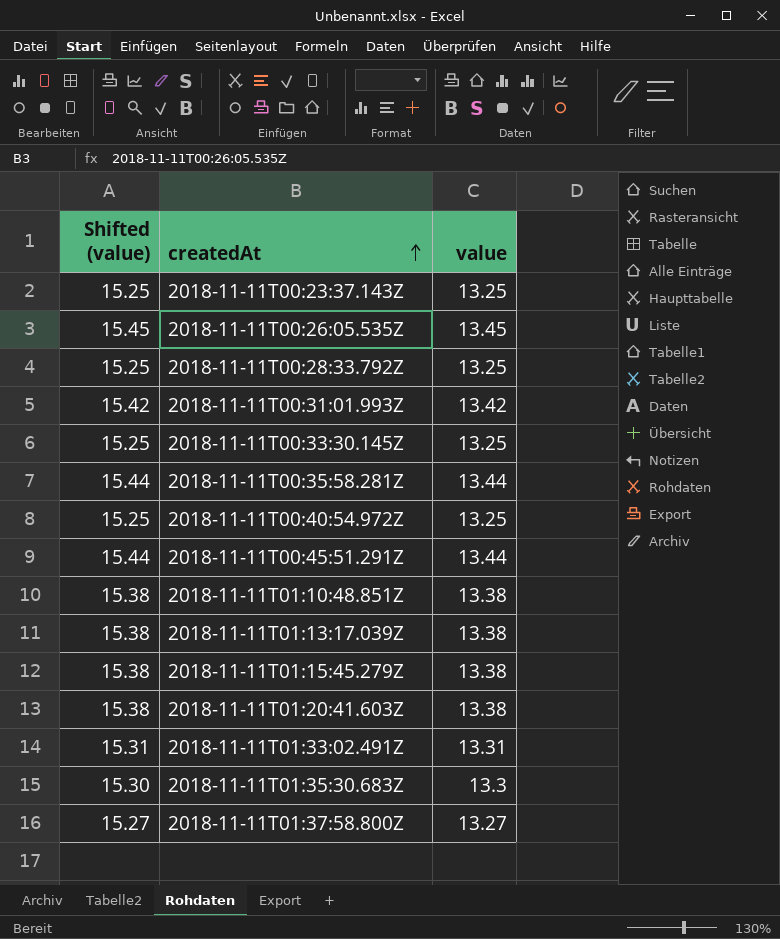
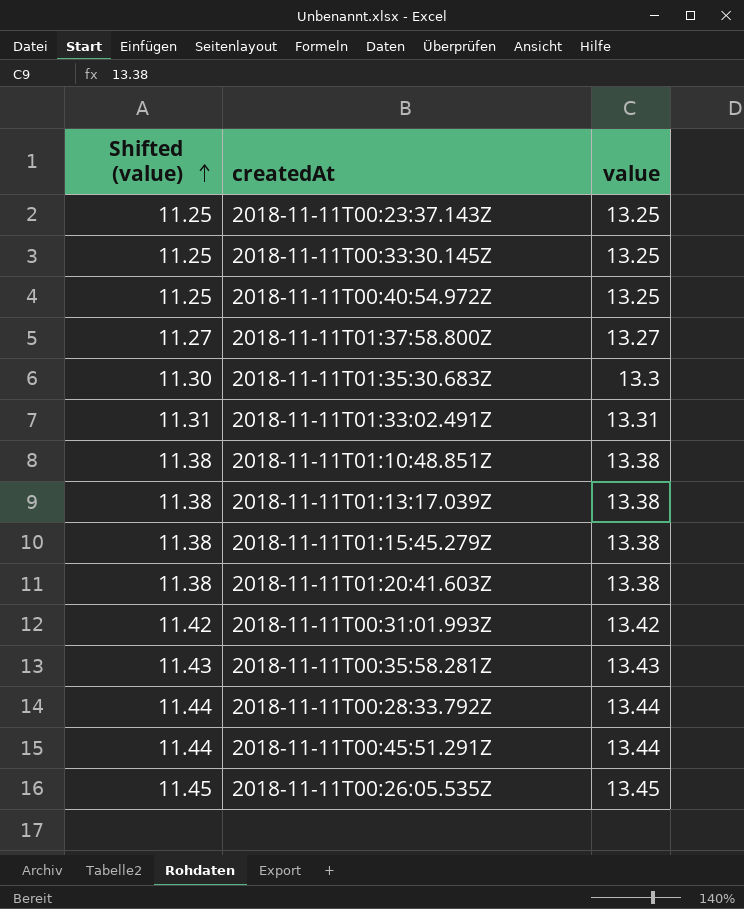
row order: createdAt ascending -> Shifted (value) ascending
column Shifted (value) | formula: [value] + 2 -> [value] - 2
2018-11-11T00:35:58.281Z | value: 13.44 -> 13.43
2018-11-11T00:28:33.792Z | value: 13.25 -> 13.44

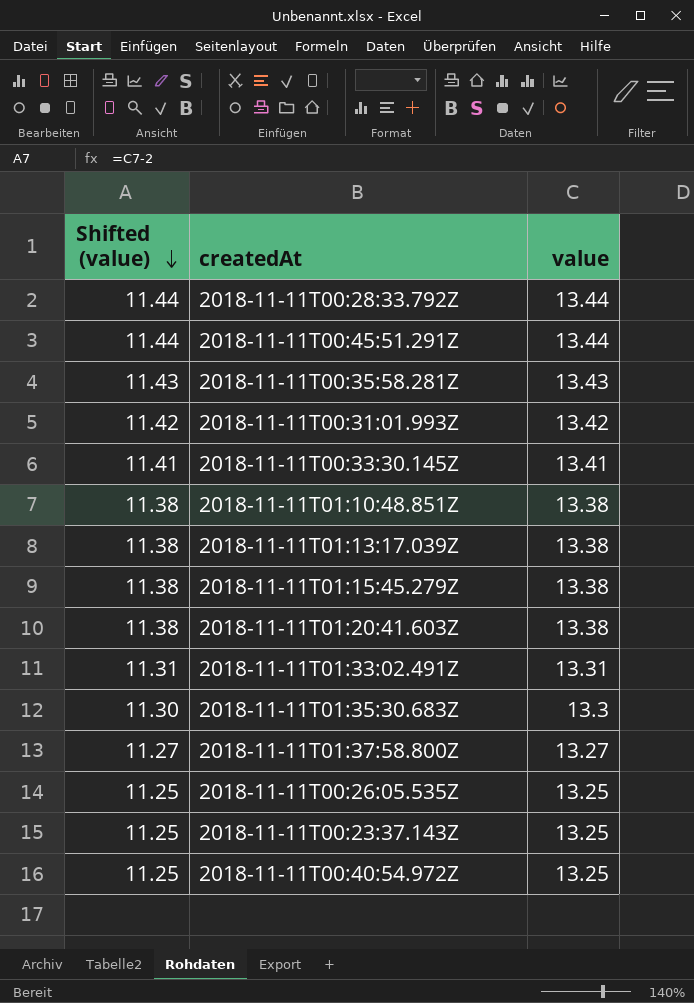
row order: Shifted (value) ascending -> Shifted (value) descending
2018-11-11T00:33:30.145Z | Shifted (value): 11.25 -> 11.41
2018-11-11T00:33:30.145Z | value: 13.25 -> 13.41
2018-11-11T00:26:05.535Z | Shifted (value): 11.45 -> 11.25
2018-11-11T00:26:05.535Z | value: 13.45 -> 13.25

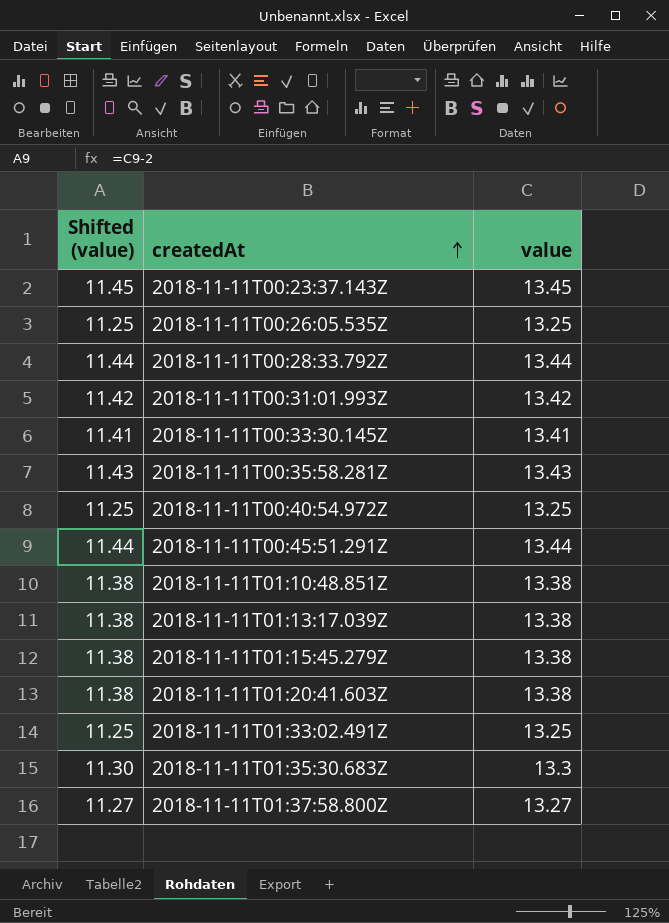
row order: Shifted (value) descending -> createdAt ascending
2018-11-11T00:23:37.143Z | Shifted (value): 11.25 -> 11.45
2018-11-11T00:23:37.143Z | value: 13.25 -> 13.45
2018-11-11T01:33:02.491Z | Shifted (value): 11.31 -> 11.25
2018-11-11T01:33:02.491Z | value: 13.31 -> 13.25

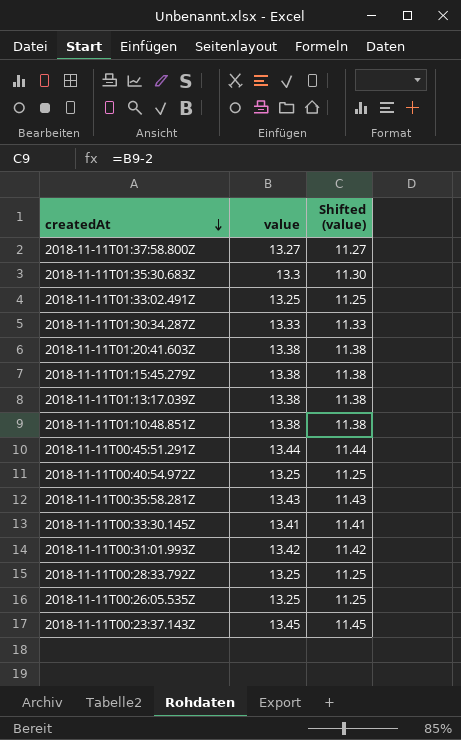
row order: createdAt ascending -> createdAt descending
column Shifted (value) | position: 1 -> 3
row 2018-11-11T01:30:34.287Z: none -> 13.33 | 11.33
2018-11-11T00:28:33.792Z | value: 13.44 -> 13.25
2018-11-11T00:28:33.792Z | Shifted (value): 11.44 -> 11.25

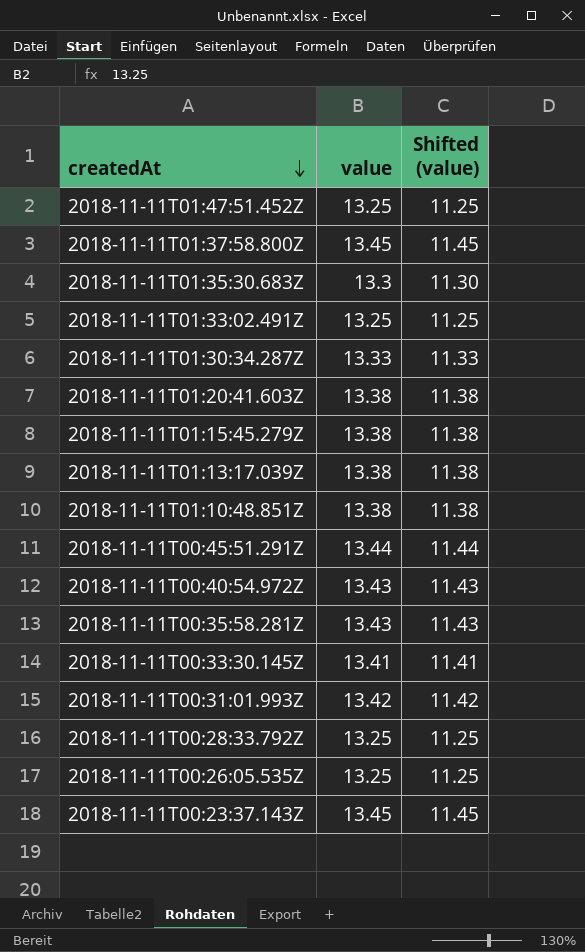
row 2018-11-11T01:47:51.452Z: none -> 13.25 | 11.25
2018-11-11T01:37:58.800Z | value: 13.27 -> 13.45
2018-11-11T01:37:58.800Z | Shifted (value): 11.27 -> 11.45
2018-11-11T00:40:54.972Z | value: 13.25 -> 13.43
2018-11-11T00:40:54.972Z | Shifted (value): 11.25 -> 11.43

